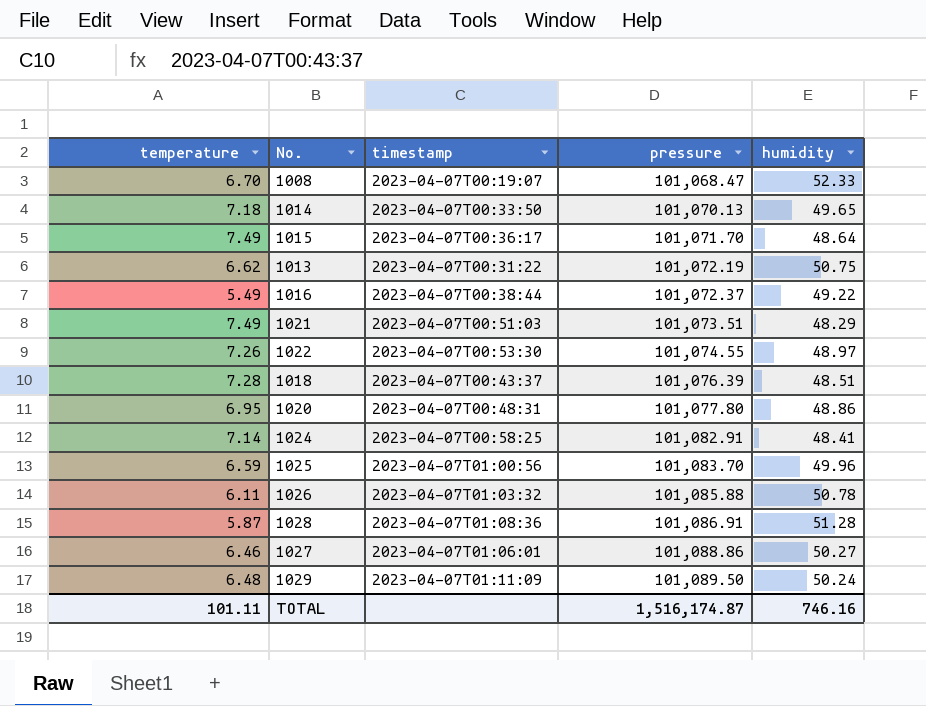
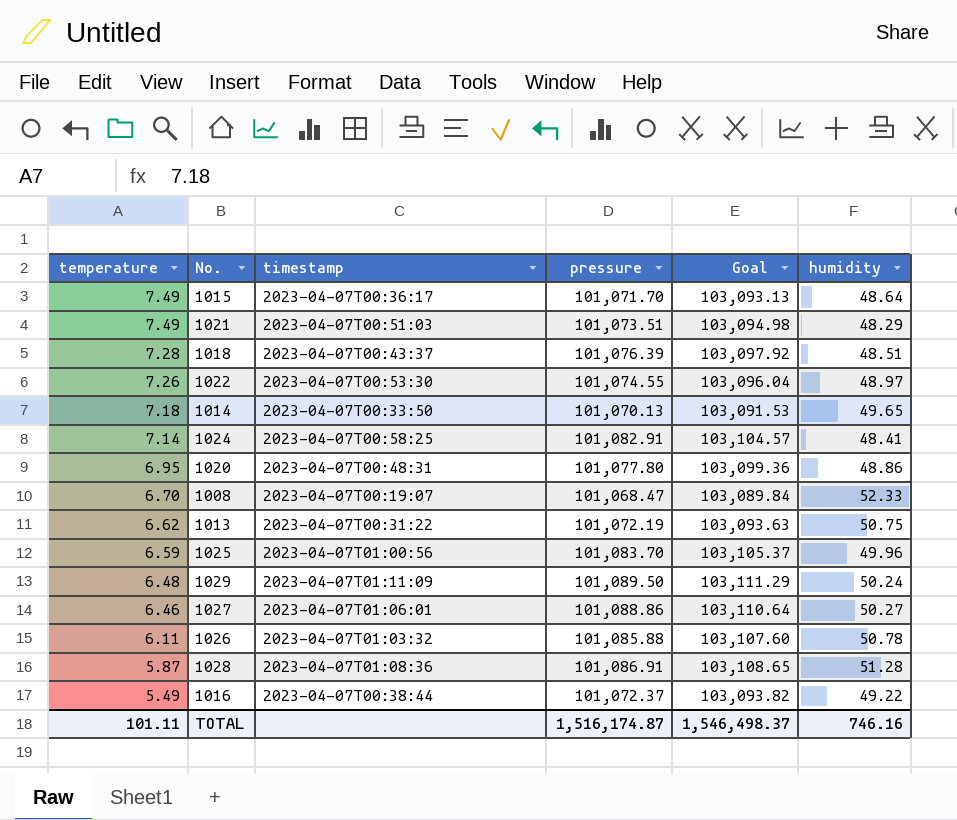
row order: pressure ascending -> temperature descending
column Goal | formula: none -> [pressure] * 1.02

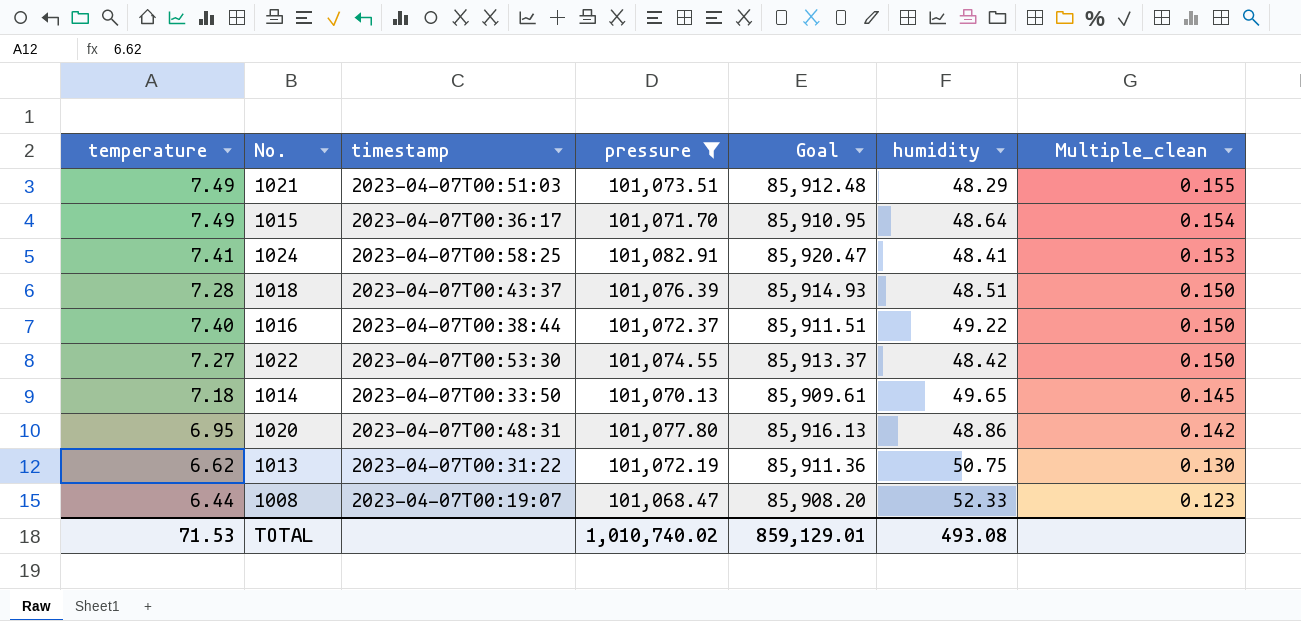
filter: none -> pressure <= 101,082.91
row order: temperature descending -> Multiple_clean descending
column Goal | formula: [pressure] * 1.02 -> [pressure] * 0.85
column Multiple_clean | formula: none -> [temperature] / [humidity]
1024 | temperature: 7.14 -> 7.41
1016 | temperature: 5.49 -> 7.40
1022 | temperature: 7.26 -> 7.27
1022 | humidity: 48.97 -> 48.42
1008 | temperature: 6.70 -> 6.44
TOTAL | temperature: 101.11 -> 71.53
TOTAL | pressure: 1,516,174.87 -> 1,010,740.02
TOTAL | Goal: 1,546,498.37 -> 859,129.01
TOTAL | humidity: 746.16 -> 493.08

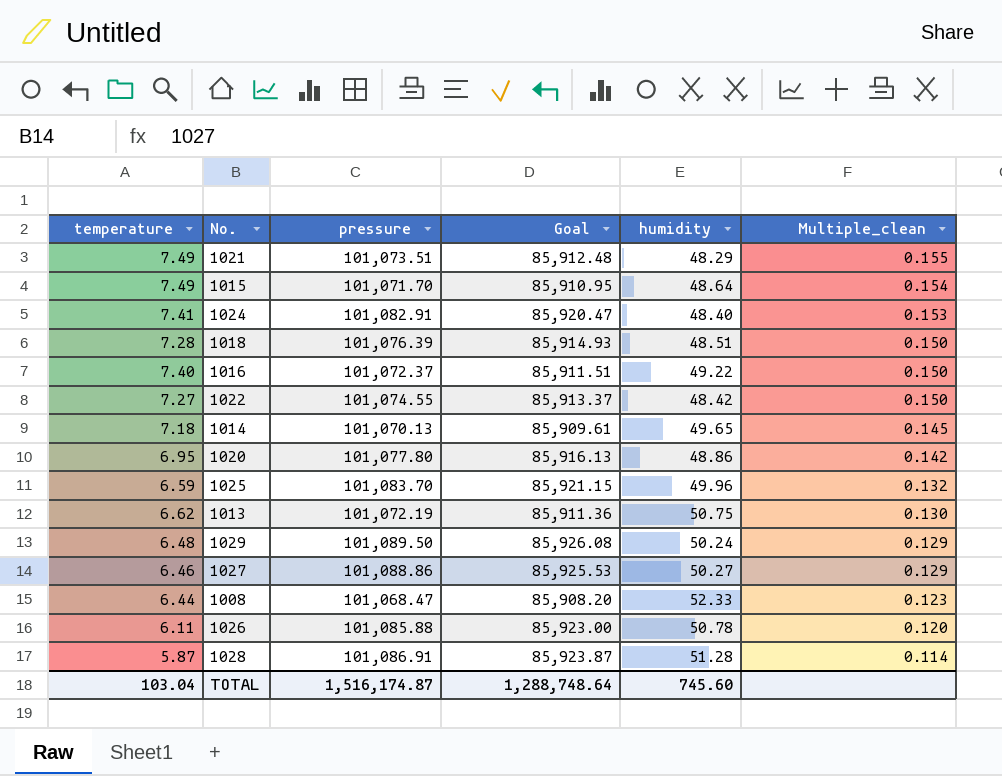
filter: pressure <= 101,082.91 -> none
column timestamp | position: 3 -> none
1024 | humidity: 48.41 -> 48.40
TOTAL | temperature: 71.53 -> 103.04
TOTAL | pressure: 1,010,740.02 -> 1,516,174.87
TOTAL | Goal: 859,129.01 -> 1,288,748.64
TOTAL | humidity: 493.08 -> 745.60

